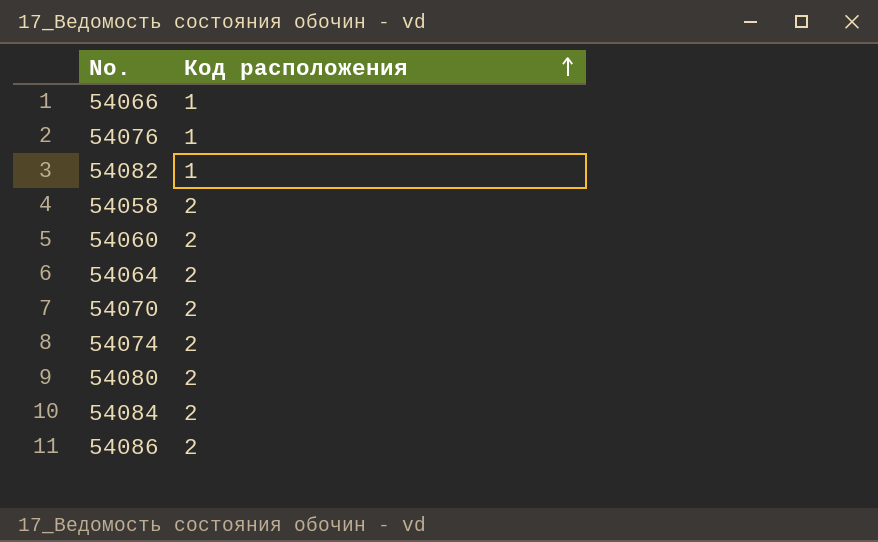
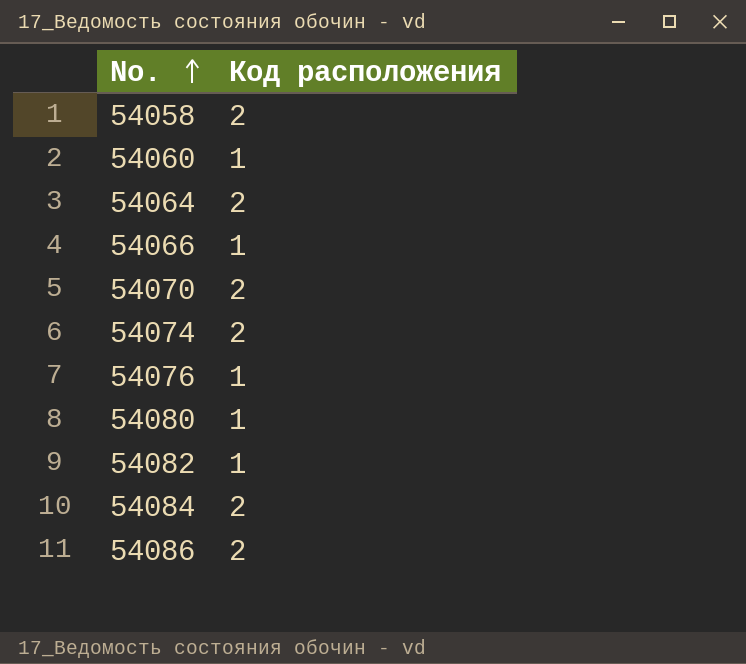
row order: Код расположения ascending -> No. ascending
54060 | Код расположения: 2 -> 1
54080 | Код расположения: 2 -> 1

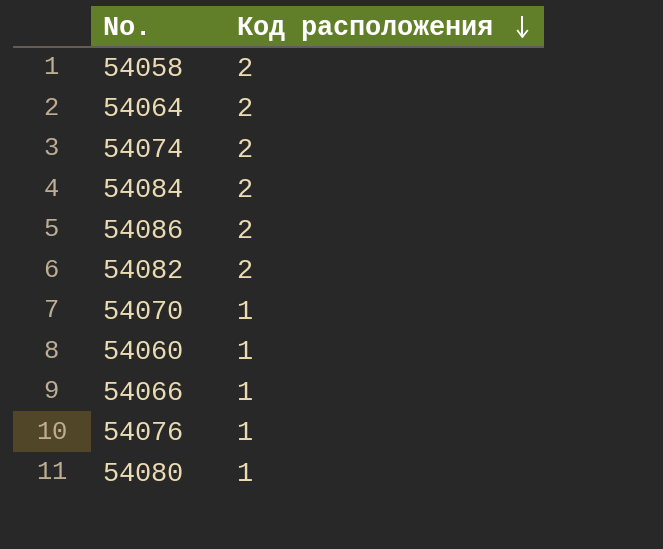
row order: No. ascending -> Код расположения descending
54082 | Код расположения: 1 -> 2
54070 | Код расположения: 2 -> 1

